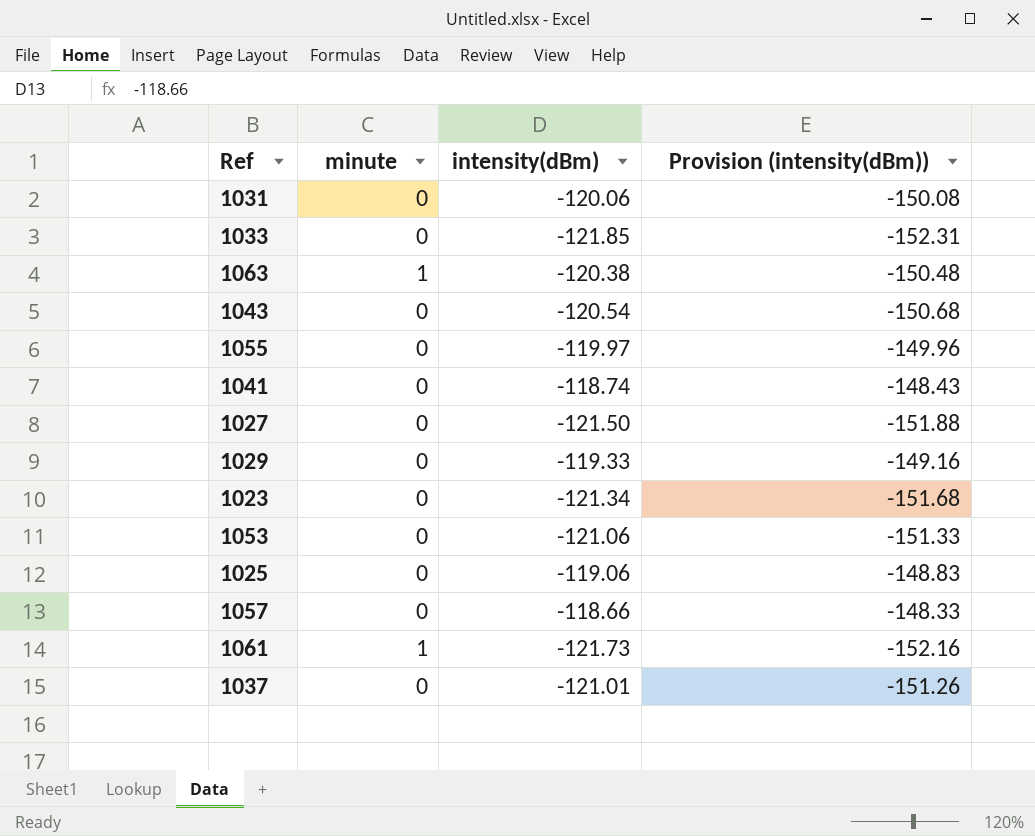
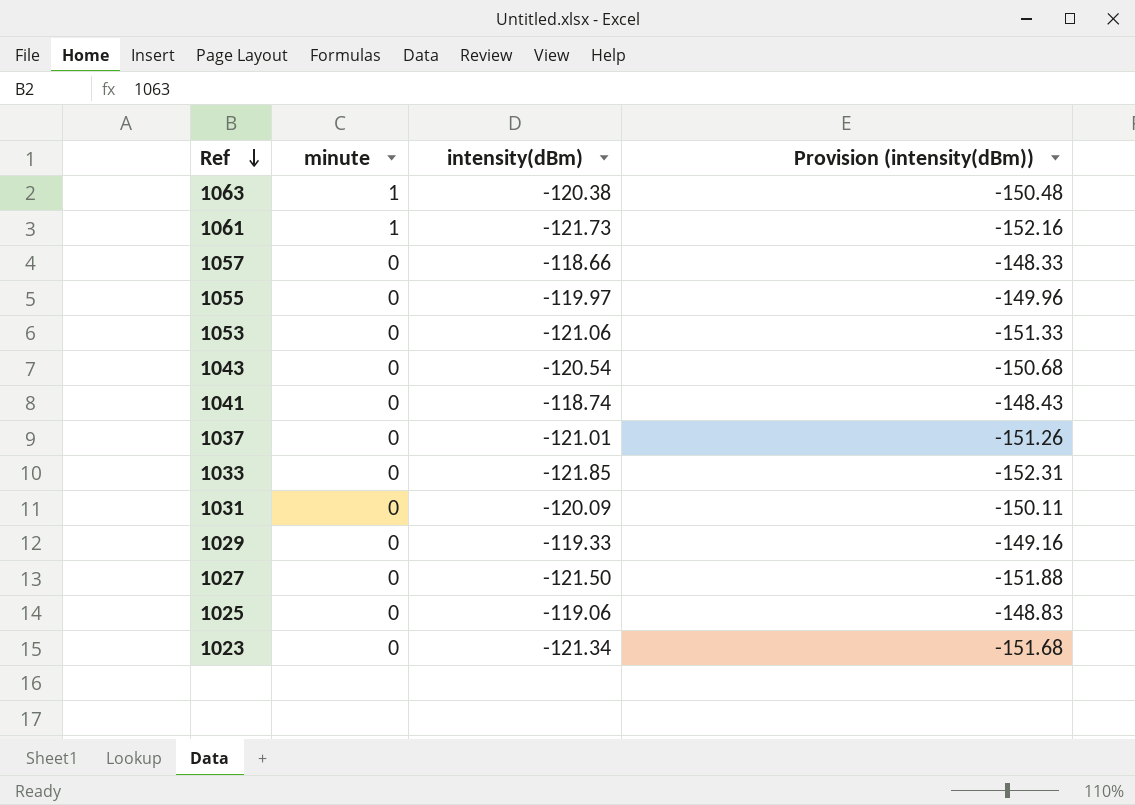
row order: none -> Ref descending
1031 | intensity(dBm): -120.06 -> -120.09
1031 | Provision (intensity(dBm)): -150.08 -> -150.11

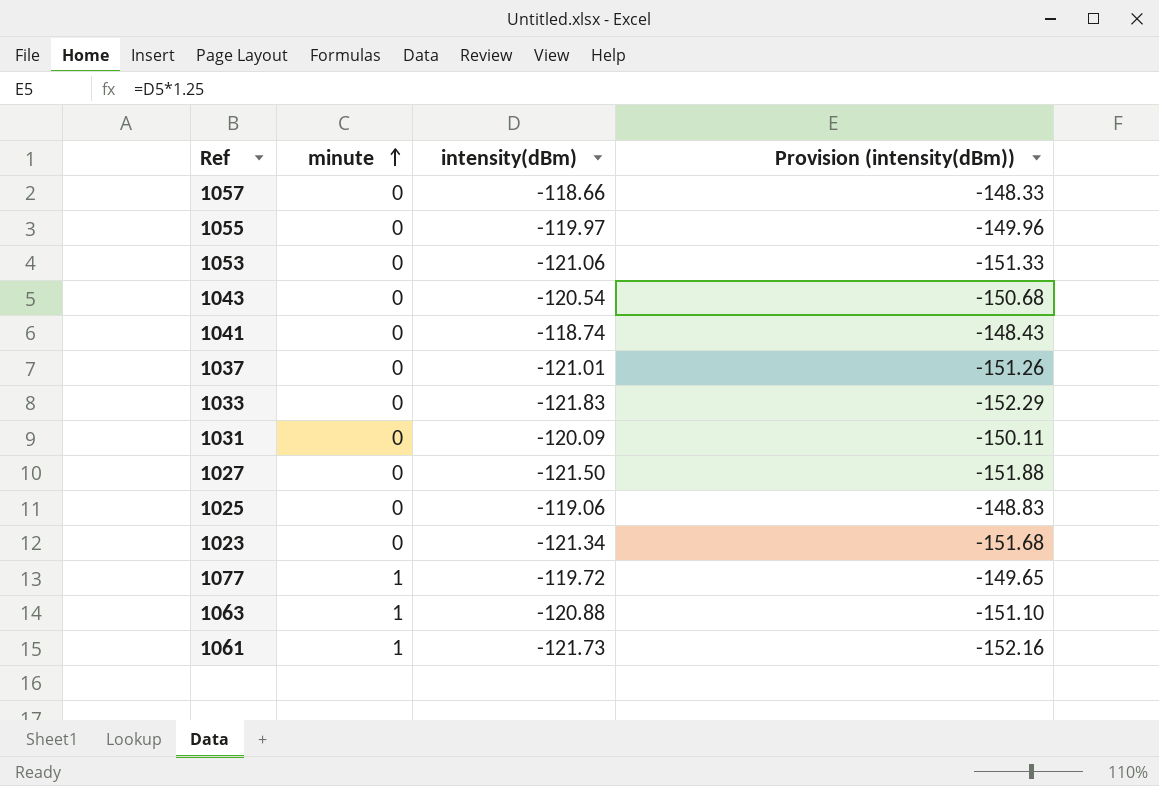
row order: Ref descending -> minute ascending
row 1029: 0 | -119.33 | -149.16 -> none
1033 | intensity(dBm): -121.85 -> -121.83
1033 | Provision (intensity(dBm)): -152.31 -> -152.29
row 1077: none -> 1 | -119.72 | -149.65
1063 | intensity(dBm): -120.38 -> -120.88
1063 | Provision (intensity(dBm)): -150.48 -> -151.10

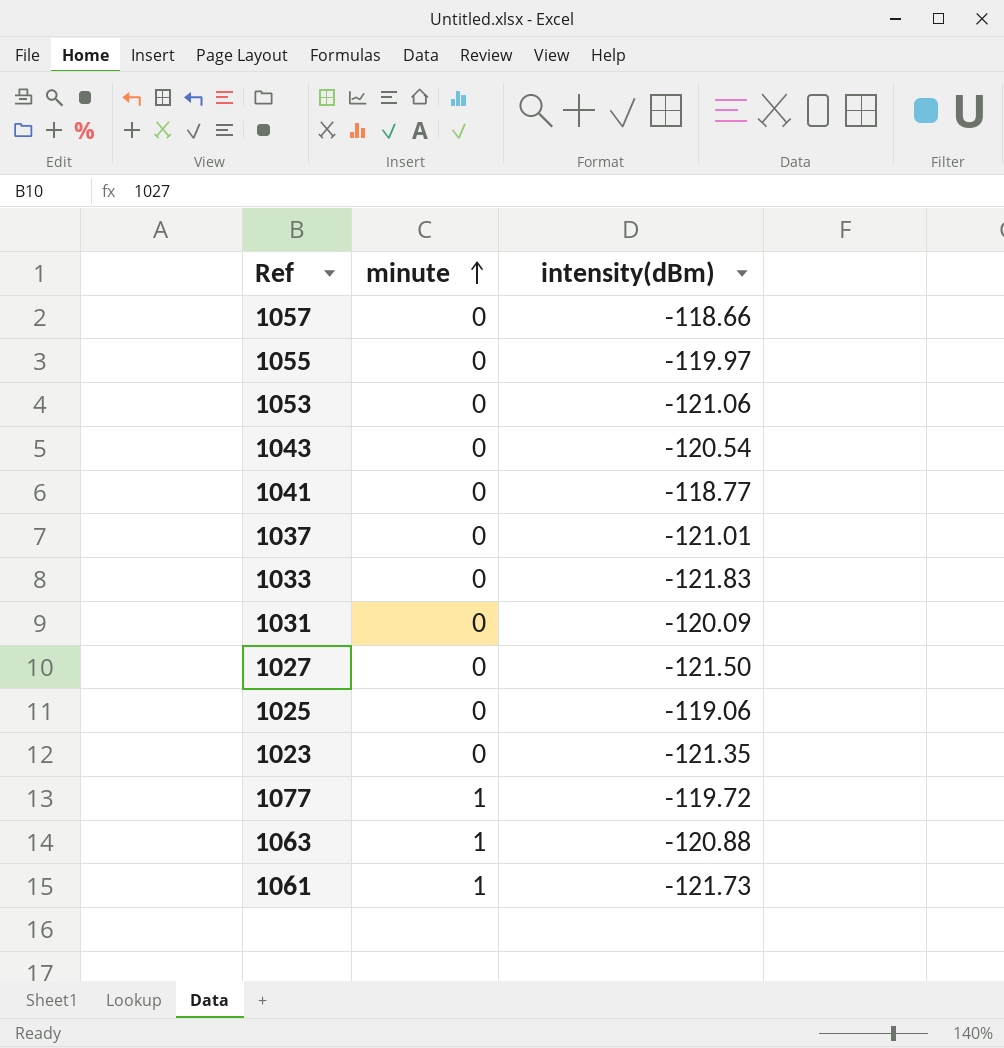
column Provision (intensity(dBm)) | formula: [intensity(dBm)] * 1.25 -> none
1041 | intensity(dBm): -118.74 -> -118.77
1023 | intensity(dBm): -121.34 -> -121.35

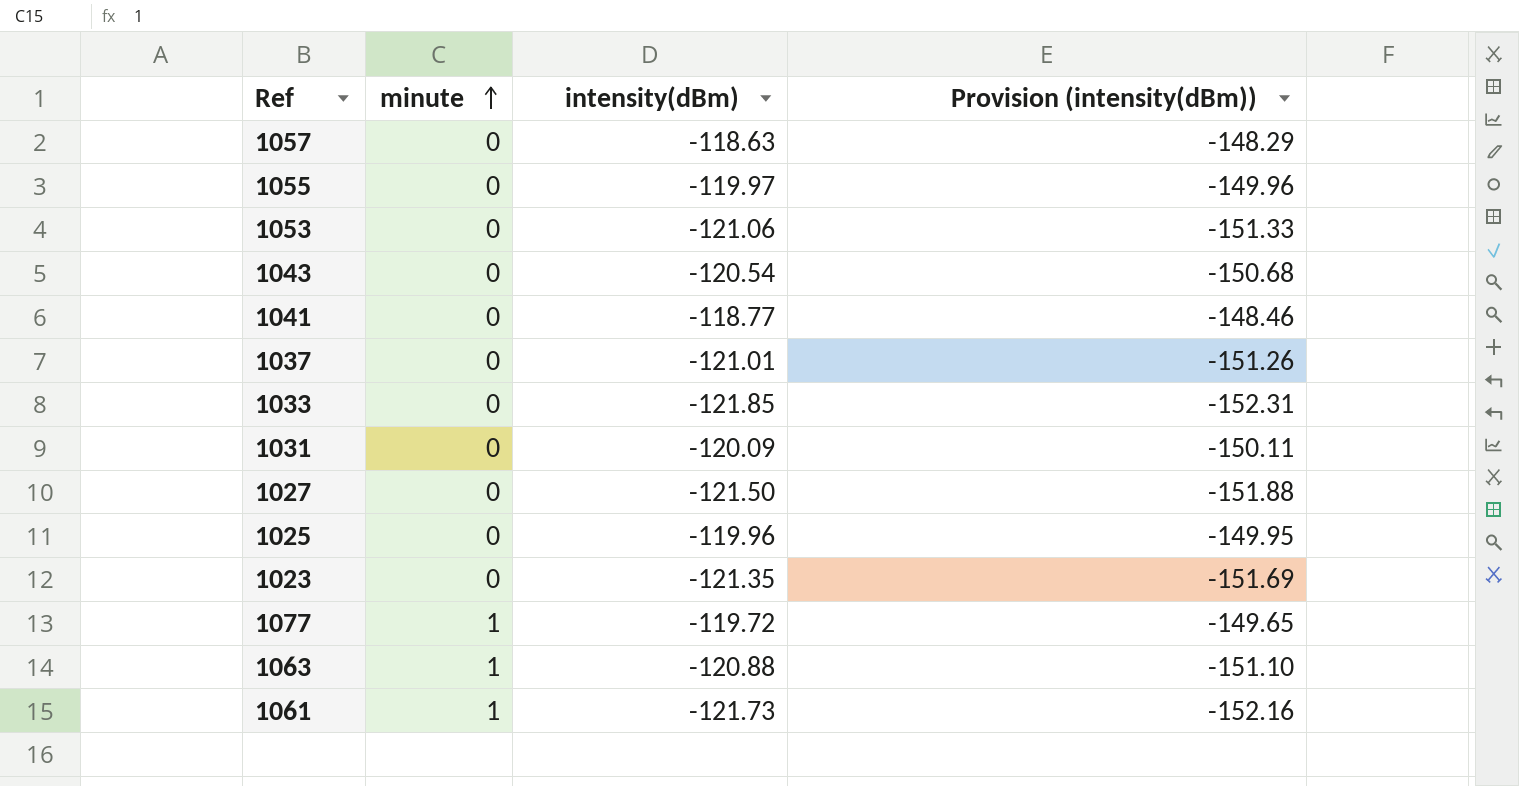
column Provision (intensity(dBm)) | formula: none -> [intensity(dBm)] * 1.25
1057 | intensity(dBm): -118.66 -> -118.63
1033 | intensity(dBm): -121.83 -> -121.85
1025 | intensity(dBm): -119.06 -> -119.96

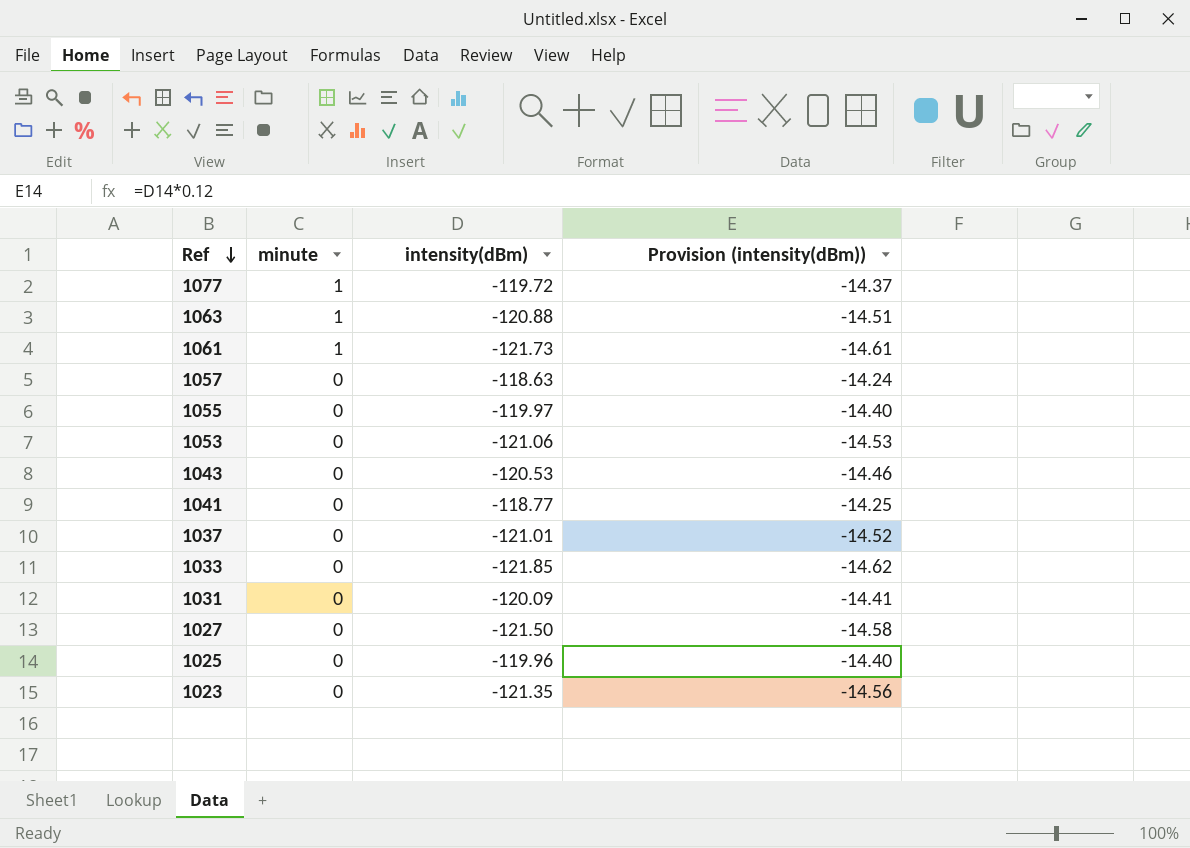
row order: minute ascending -> Ref descending
column Provision (intensity(dBm)) | formula: [intensity(dBm)] * 1.25 -> [intensity(dBm)] * 0.12
1043 | intensity(dBm): -120.54 -> -120.53

